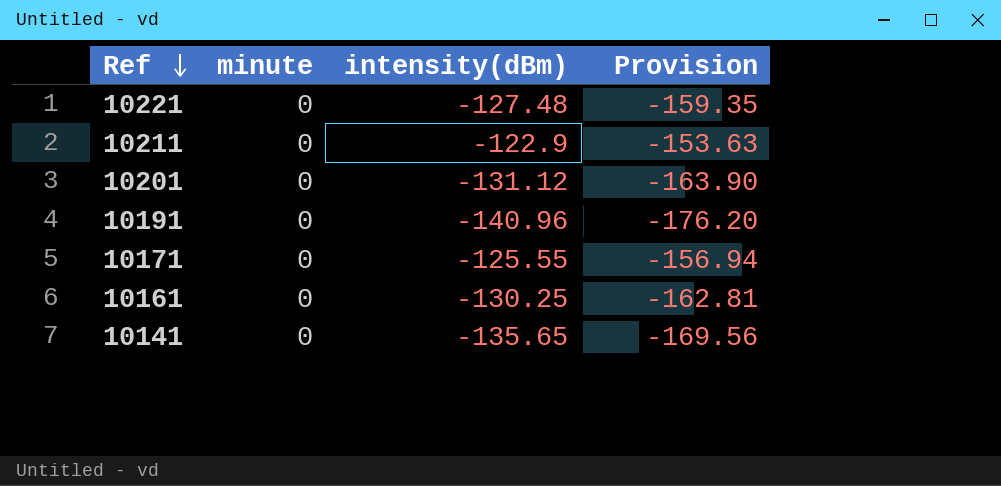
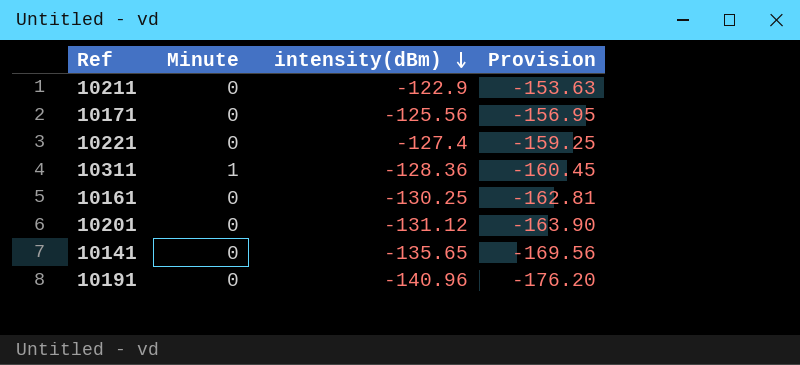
row order: Ref descending -> intensity(dBm) descending
column name: minute -> Minute
10171 | intensity(dBm): -125.55 -> -125.56
10171 | Provision: -156.94 -> -156.95
10221 | intensity(dBm): -127.48 -> -127.4
10221 | Provision: -159.35 -> -159.25
row 10311: none -> 1 | -128.36 | -160.45

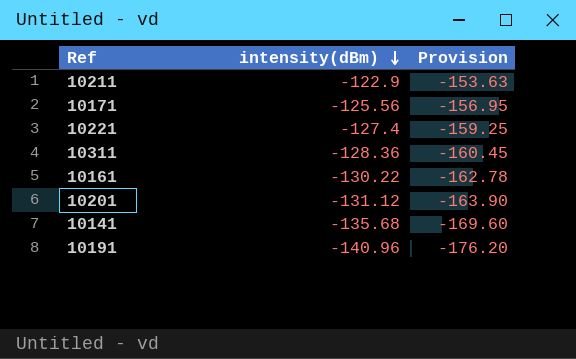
column Minute | position: 2 -> none
10161 | intensity(dBm): -130.25 -> -130.22
10161 | Provision: -162.81 -> -162.78
10141 | intensity(dBm): -135.65 -> -135.68
10141 | Provision: -169.56 -> -169.60

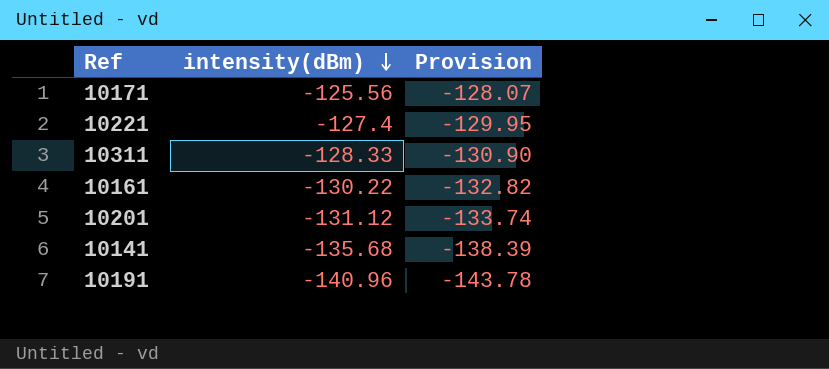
column Provision | formula: [intensity(dBm)] * 1.25 -> [intensity(dBm)] * 1.02
row 10211: -122.9 | -153.63 -> none
10311 | intensity(dBm): -128.36 -> -128.33

